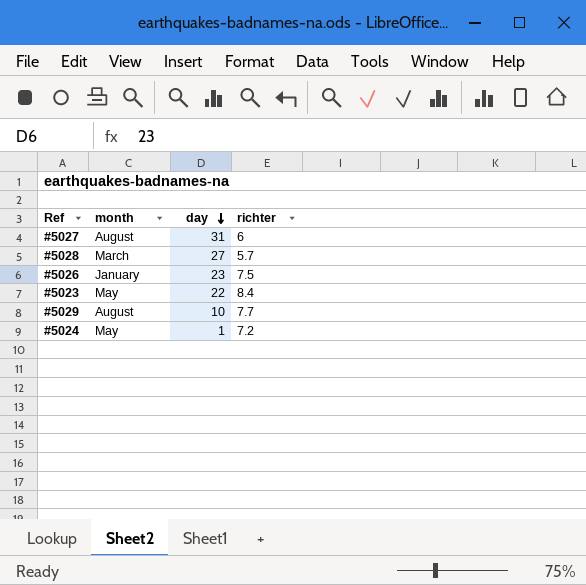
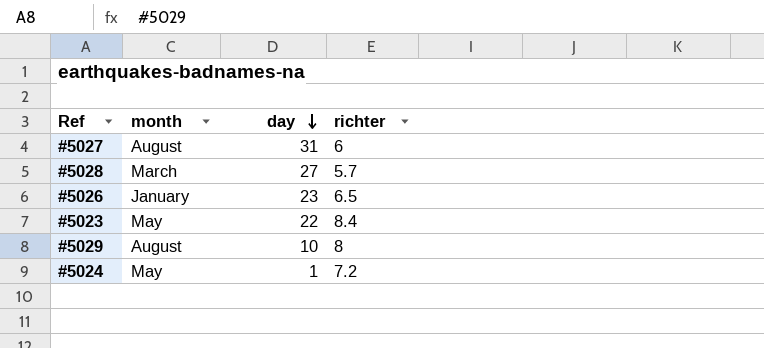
#5026 | richter: 7.5 -> 6.5
#5029 | richter: 7.7 -> 8

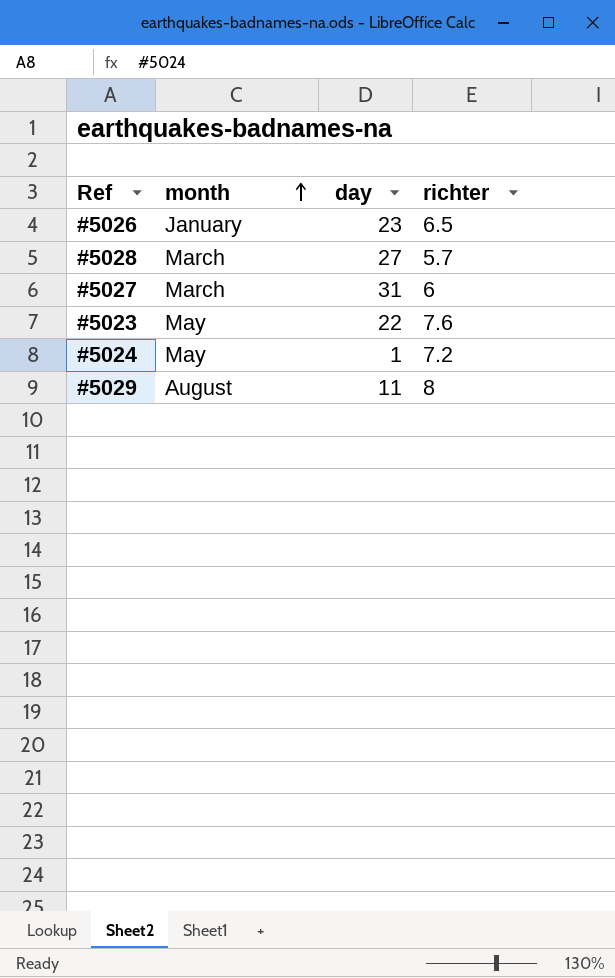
row order: day descending -> month ascending
#5027 | month: August -> March
#5023 | richter: 8.4 -> 7.6
#5029 | day: 10 -> 11

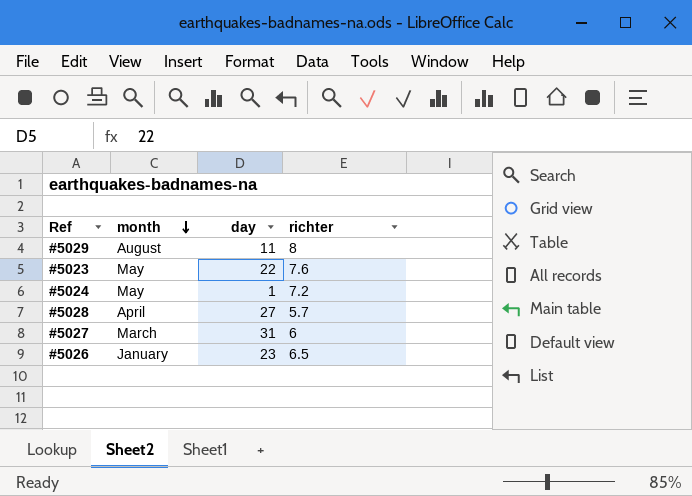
row order: month ascending -> month descending
#5028 | month: March -> April

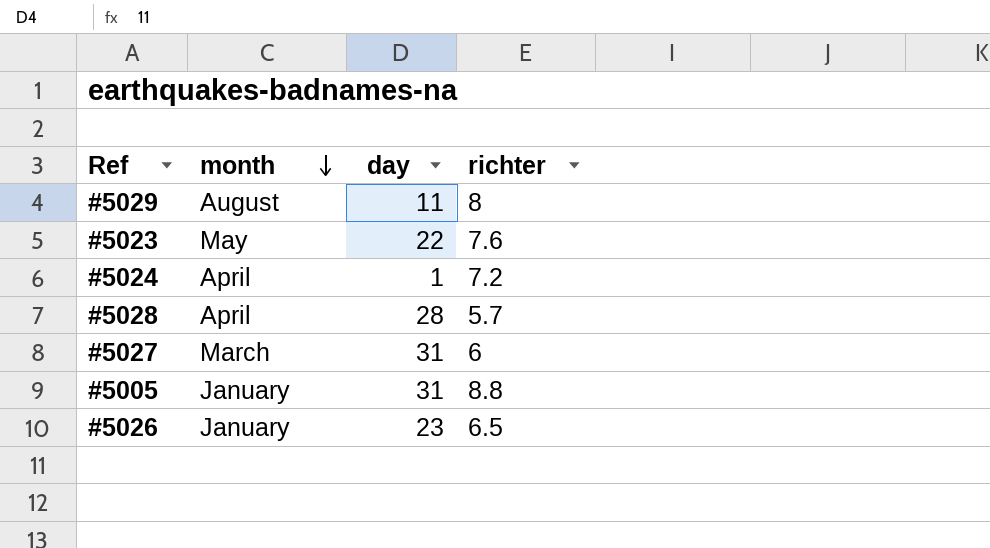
#5024 | month: May -> April
#5028 | day: 27 -> 28
row #5005: none -> January | 31 | 8.8

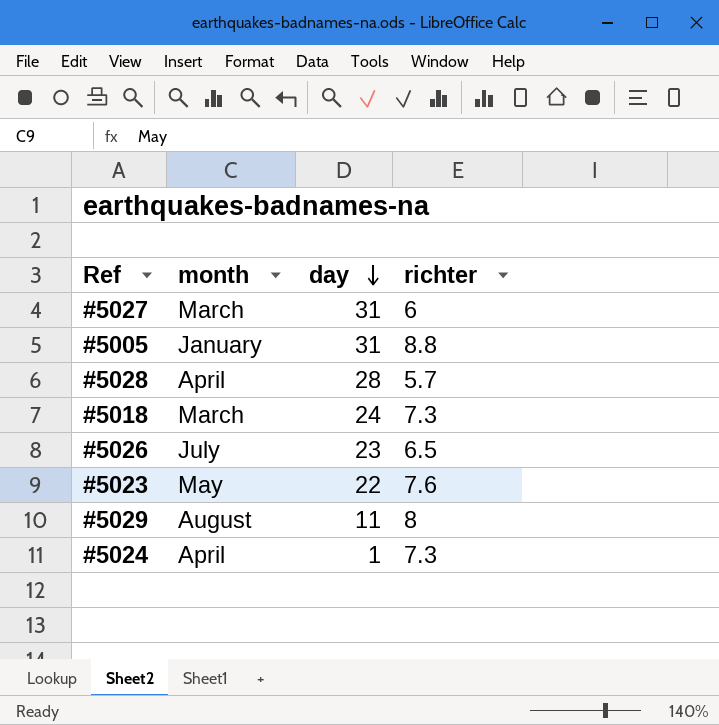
row order: month descending -> day descending
row #5018: none -> March | 24 | 7.3
#5026 | month: January -> July
#5024 | richter: 7.2 -> 7.3

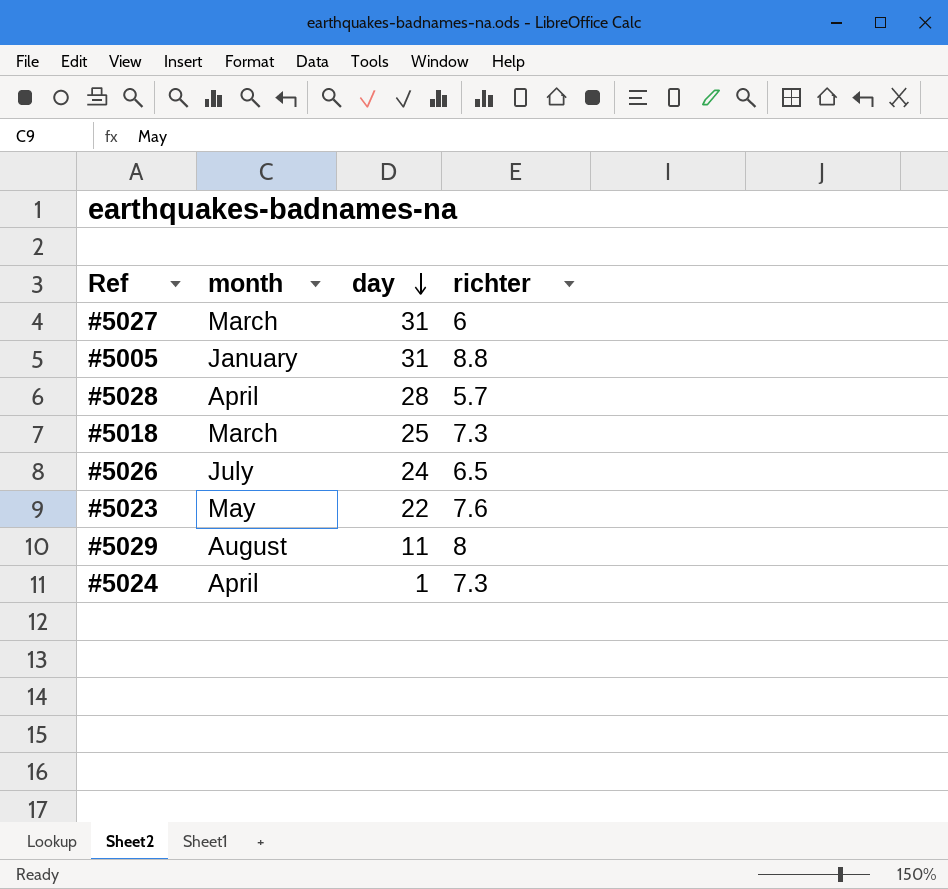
#5018 | day: 24 -> 25
#5026 | day: 23 -> 24

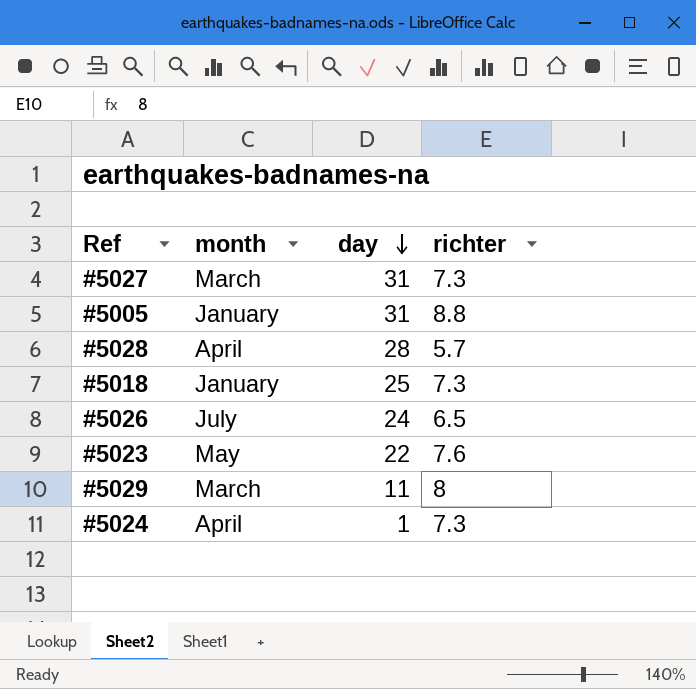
#5027 | richter: 6 -> 7.3
#5018 | month: March -> January
#5029 | month: August -> March

